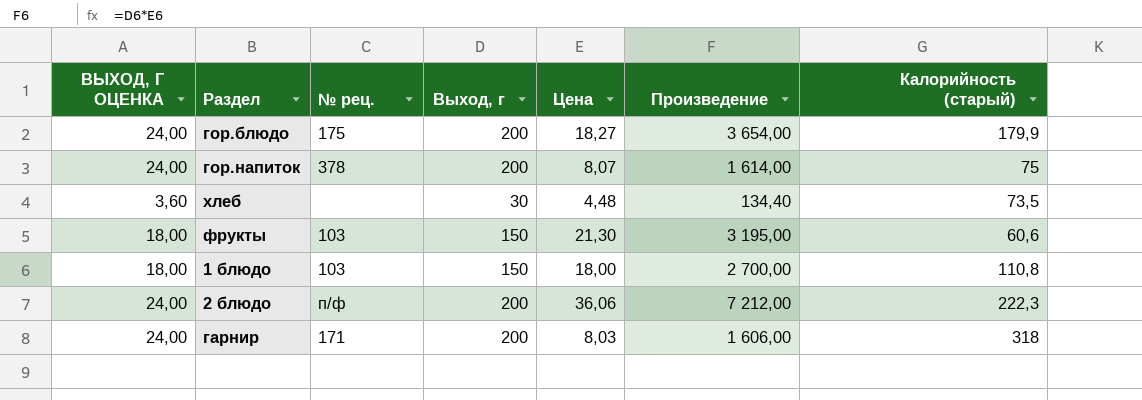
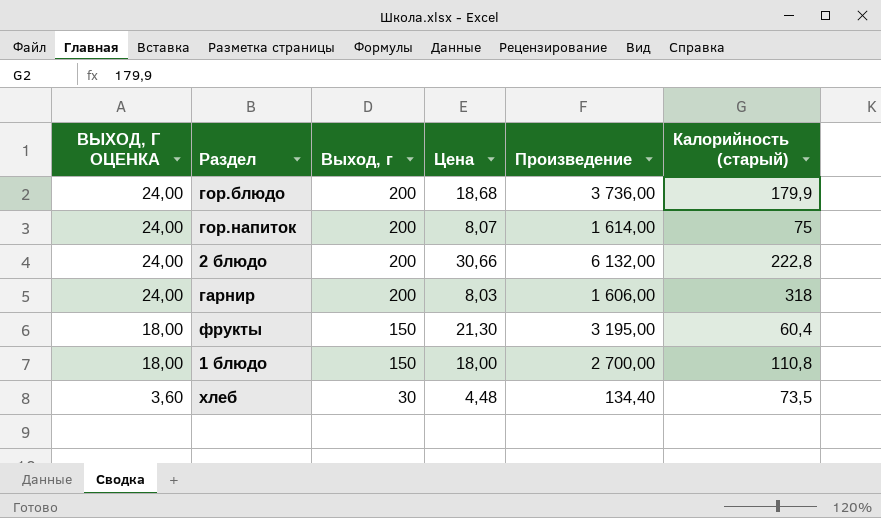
row order: none -> ВЫХОД, Г ОЦЕНКА descending
column № рец. | position: 3 -> none
гор.блюдо | Цена: 18,27 -> 18,68
гор.блюдо | Произведение: 3 654,00 -> 3 736,00
2 блюдо | Цена: 36,06 -> 30,66
2 блюдо | Произведение: 7 212,00 -> 6 132,00
2 блюдо | Калорийность (старый): 222,3 -> 222,8
фрукты | Калорийность (старый): 60,6 -> 60,4

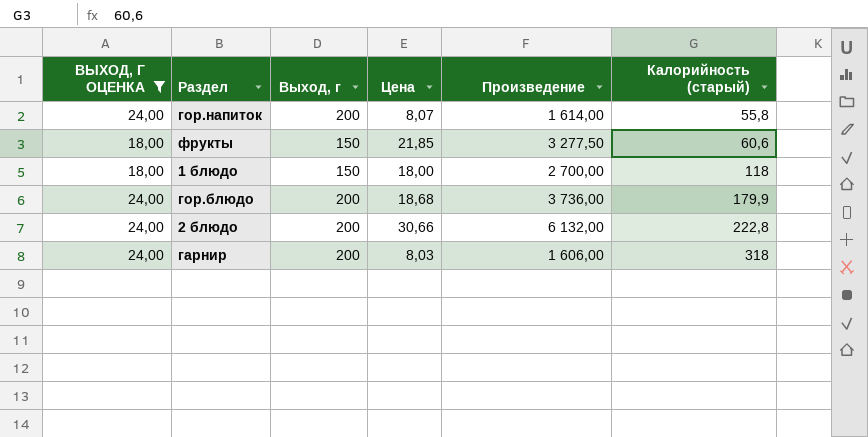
filter: none -> ВЫХОД, Г ОЦЕНКА != 3,60
row order: ВЫХОД, Г ОЦЕНКА descending -> Калорийность (старый) ascending
гор.напиток | Калорийность (старый): 75 -> 55,8
фрукты | Цена: 21,30 -> 21,85
фрукты | Произведение: 3 195,00 -> 3 277,50
фрукты | Калорийность (старый): 60,4 -> 60,6
1 блюдо | Калорийность (старый): 110,8 -> 118

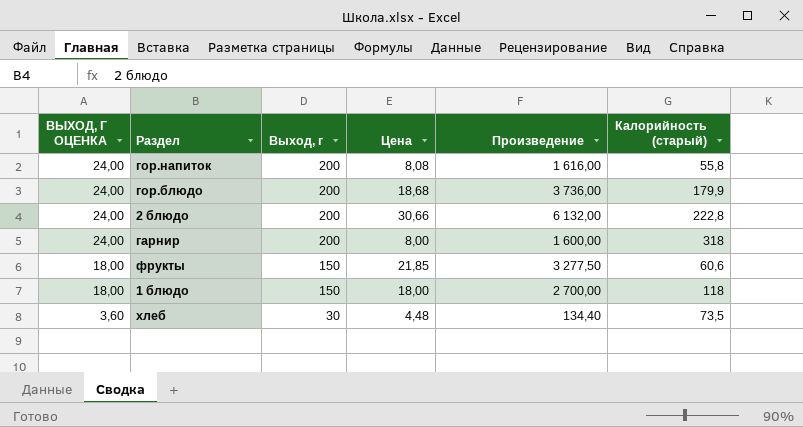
filter: ВЫХОД, Г ОЦЕНКА != 3,60 -> none
row order: Калорийность (старый) ascending -> ВЫХОД, Г ОЦЕНКА descending
гор.напиток | Цена: 8,07 -> 8,08
гор.напиток | Произведение: 1 614,00 -> 1 616,00
гарнир | Цена: 8,03 -> 8,00
гарнир | Произведение: 1 606,00 -> 1 600,00

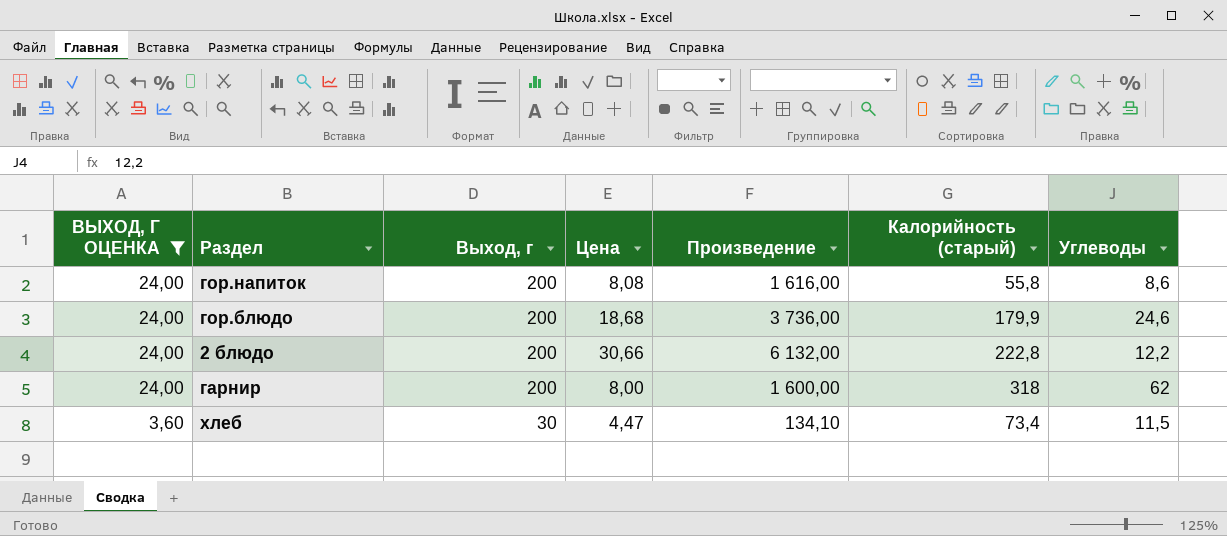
filter: none -> ВЫХОД, Г ОЦЕНКА != 18,00
column Углеводы | position: none -> 7
хлеб | Цена: 4,48 -> 4,47
хлеб | Произведение: 134,40 -> 134,10
хлеб | Калорийность (старый): 73,5 -> 73,4

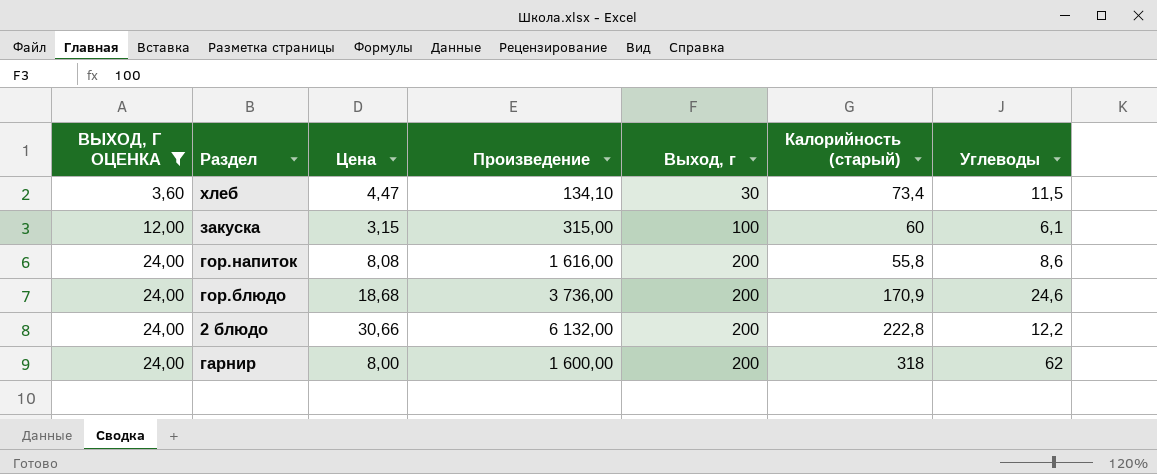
row order: ВЫХОД, Г ОЦЕНКА descending -> ВЫХОД, Г ОЦЕНКА ascending
column Выход, г | position: 3 -> 5
row закуска: none -> 12,00 | 3,15 | 315,00 | 100 | 60 | 6,1
гор.блюдо | Калорийность (старый): 179,9 -> 170,9

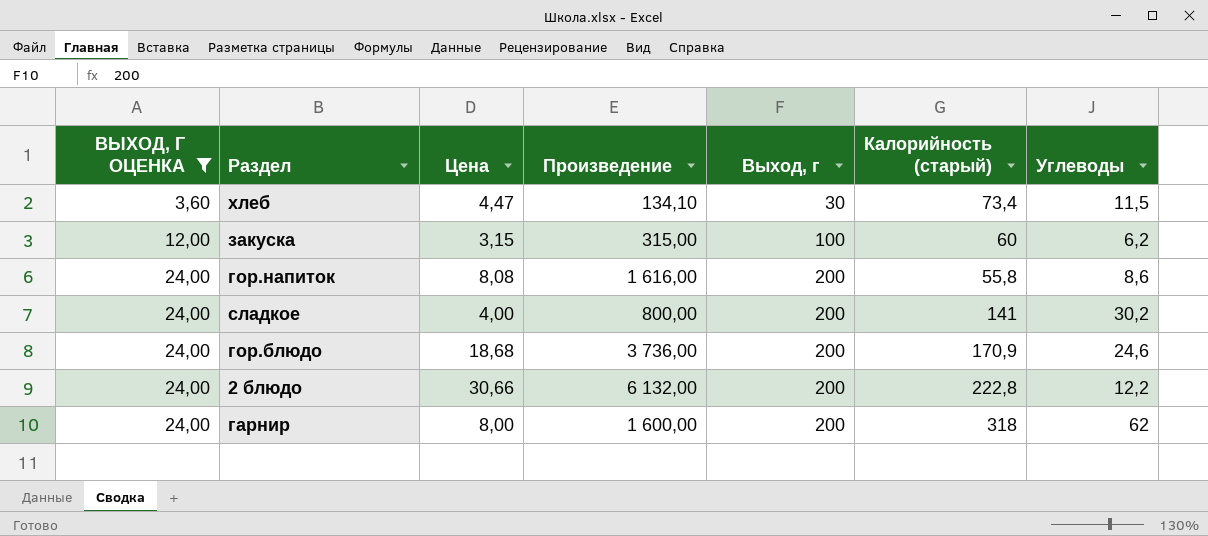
закуска | Углеводы: 6,1 -> 6,2
row сладкое: none -> 24,00 | 4,00 | 800,00 | 200 | 141 | 30,2

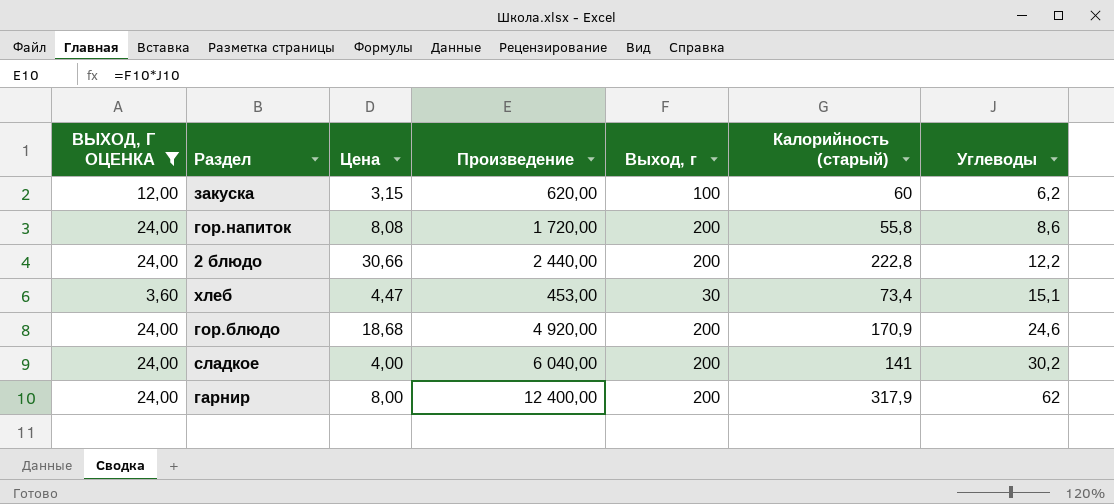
row order: ВЫХОД, Г ОЦЕНКА ascending -> Углеводы ascending
column Произведение | formula: [Цена] * [Выход, г] -> [Выход, г] * [Углеводы]
хлеб | Углеводы: 11,5 -> 15,1
гарнир | Калорийность (старый): 318 -> 317,9

